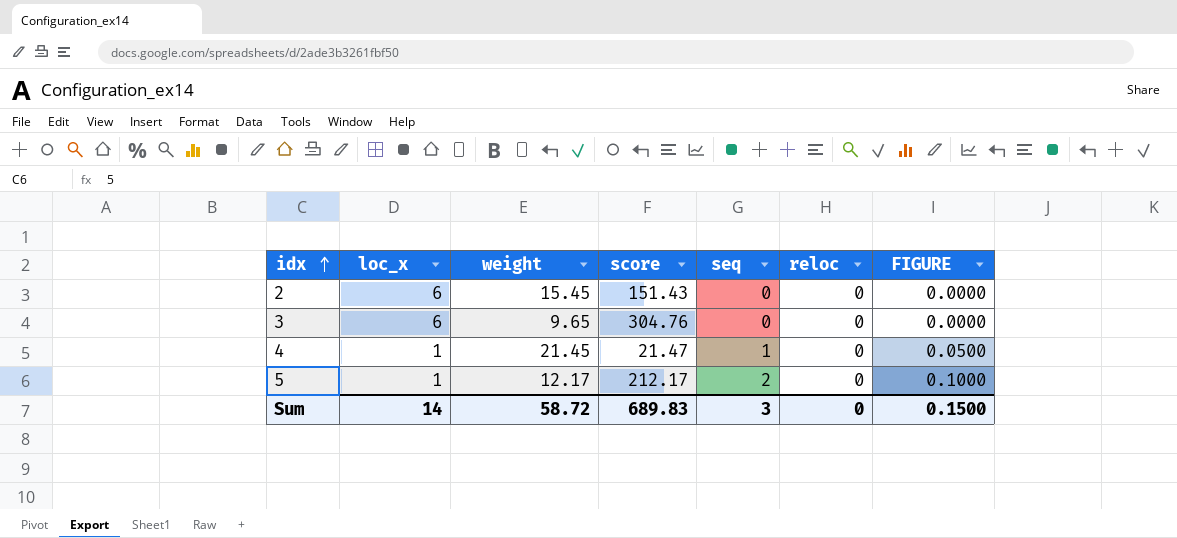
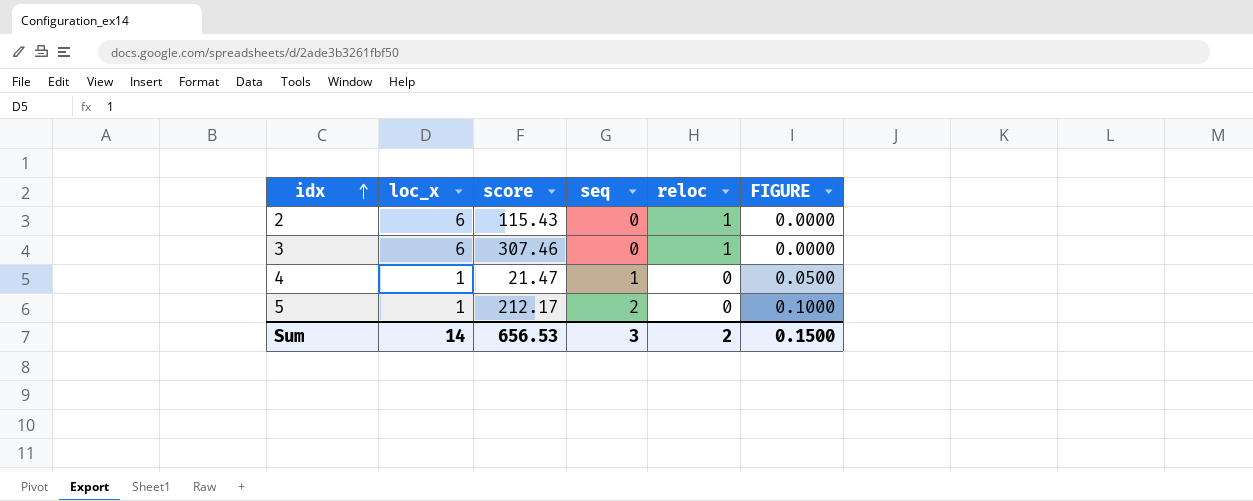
column weight | position: 3 -> none
2 | score: 151.43 -> 115.43
2 | reloc: 0 -> 1
3 | score: 304.76 -> 307.46
3 | reloc: 0 -> 1
Sum | score: 689.83 -> 656.53
Sum | reloc: 0 -> 2

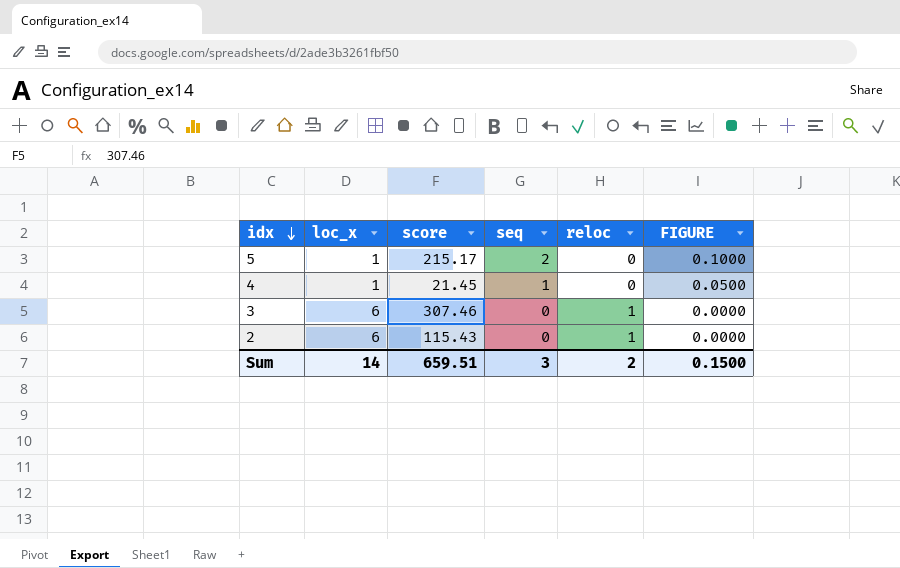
row order: idx ascending -> idx descending
5 | score: 212.17 -> 215.17
4 | score: 21.47 -> 21.45
Sum | score: 656.53 -> 659.51

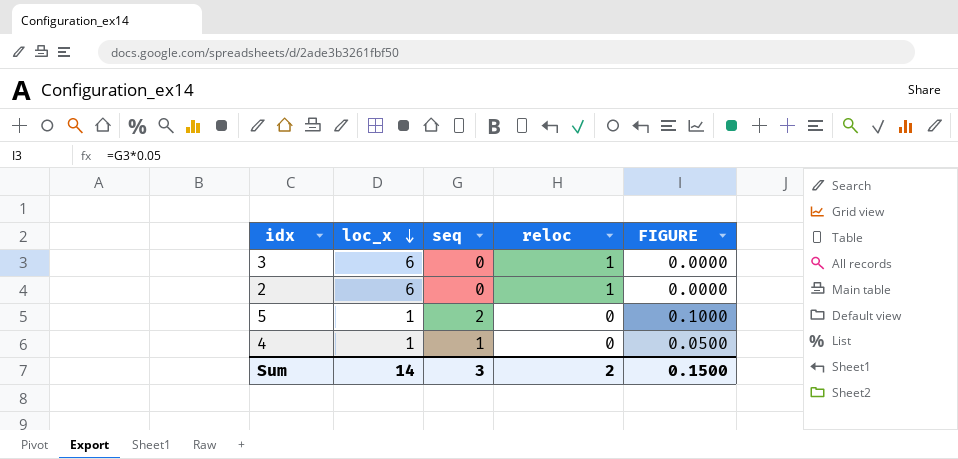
row order: idx descending -> loc_x descending
column score | position: 3 -> none

